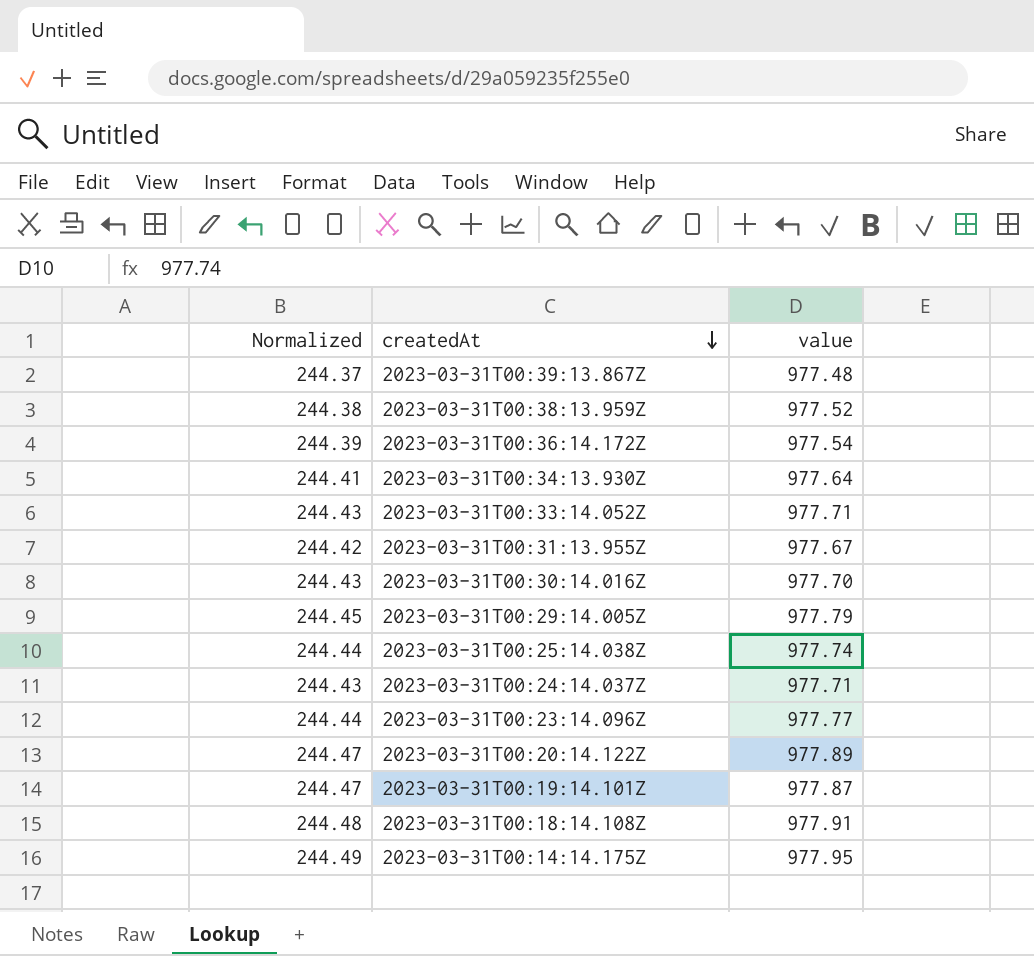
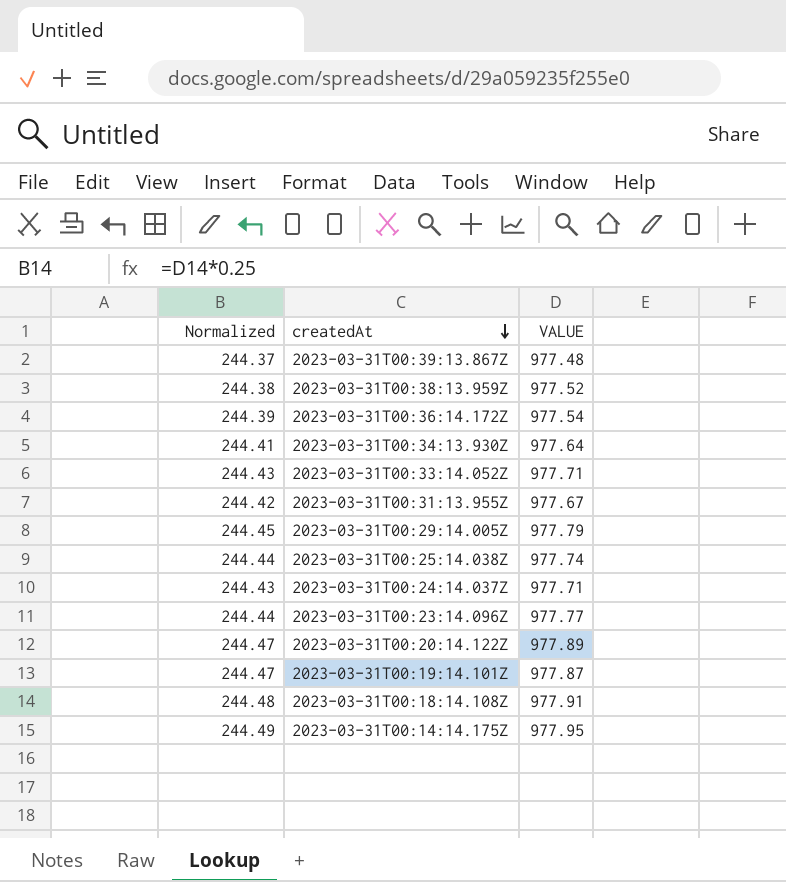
column name: value -> VALUE
row 2023-03-31T00:30:14.016Z: 244.43 | 977.70 -> none

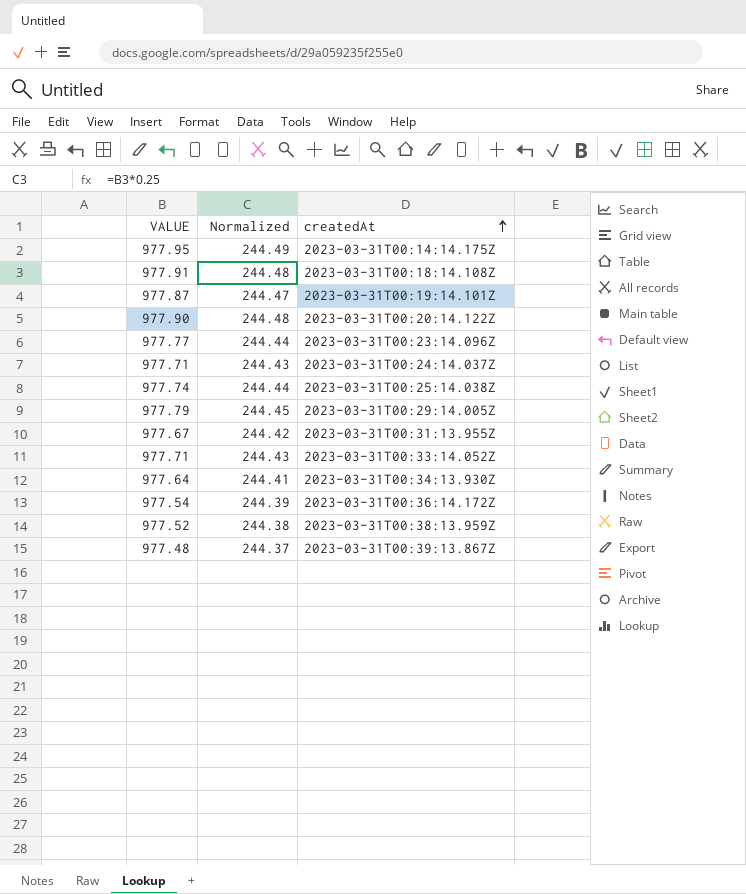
row order: createdAt descending -> createdAt ascending
column VALUE | position: 3 -> 1
2023-03-31T00:20:14.122Z | VALUE: 977.89 -> 977.90
2023-03-31T00:20:14.122Z | Normalized: 244.47 -> 244.48

